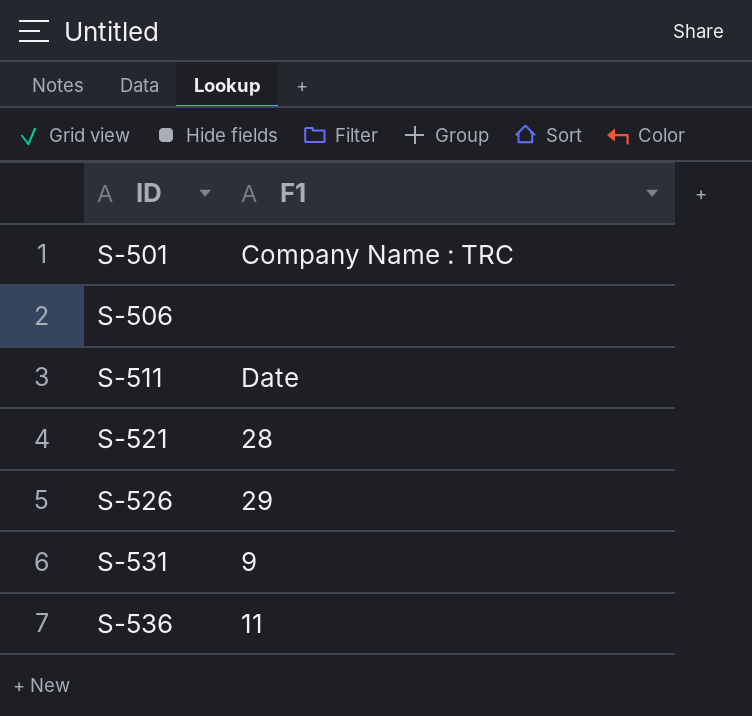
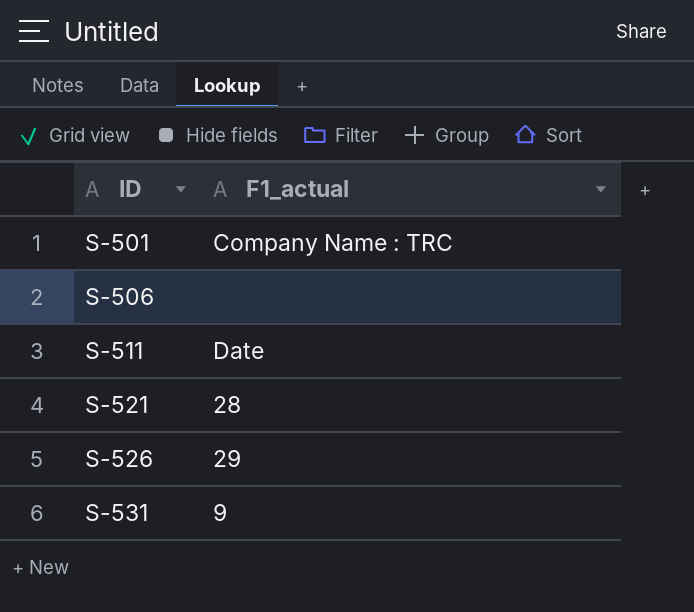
column name: F1 -> F1_actual
row S-536: 11 -> none

